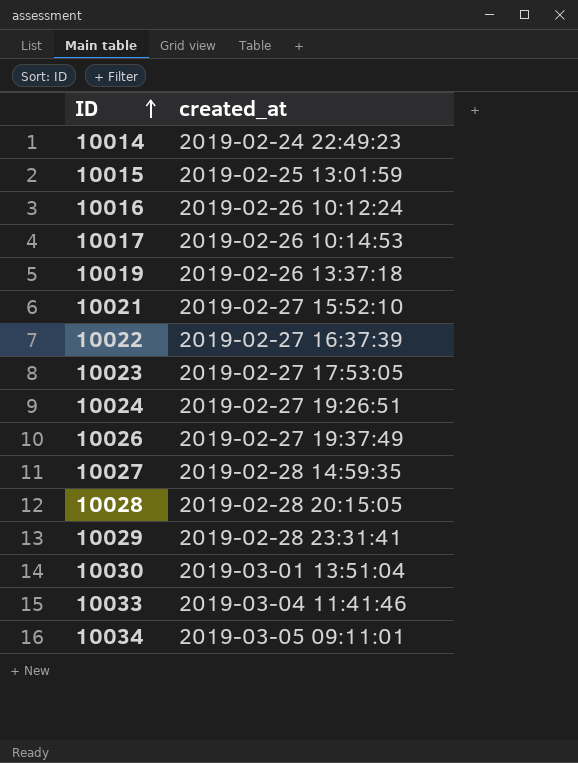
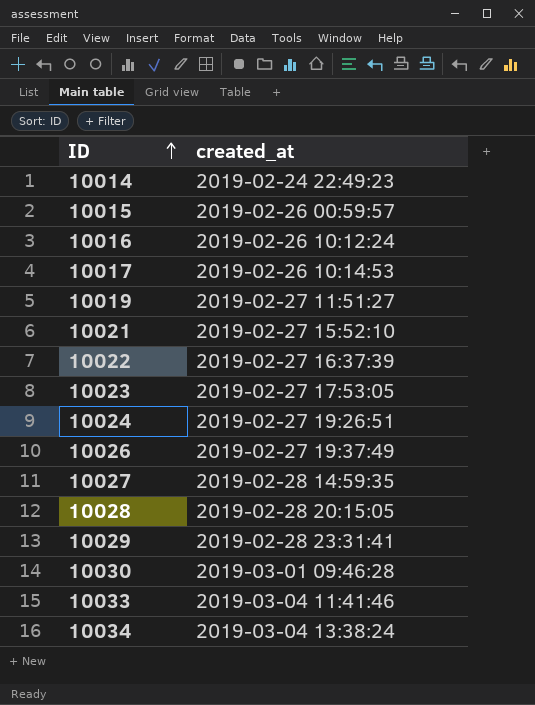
10015 | created_at: 2019-02-25 13:01:59 -> 2019-02-26 00:59:57
10019 | created_at: 2019-02-26 13:37:18 -> 2019-02-27 11:51:27
10030 | created_at: 2019-03-01 13:51:04 -> 2019-03-01 09:46:28
10034 | created_at: 2019-03-05 09:11:01 -> 2019-03-04 13:38:24

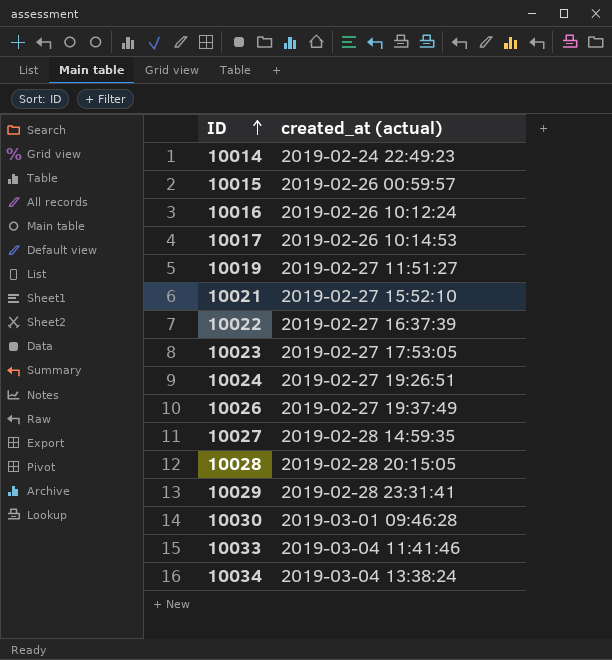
column name: created_at -> created_at (actual)

